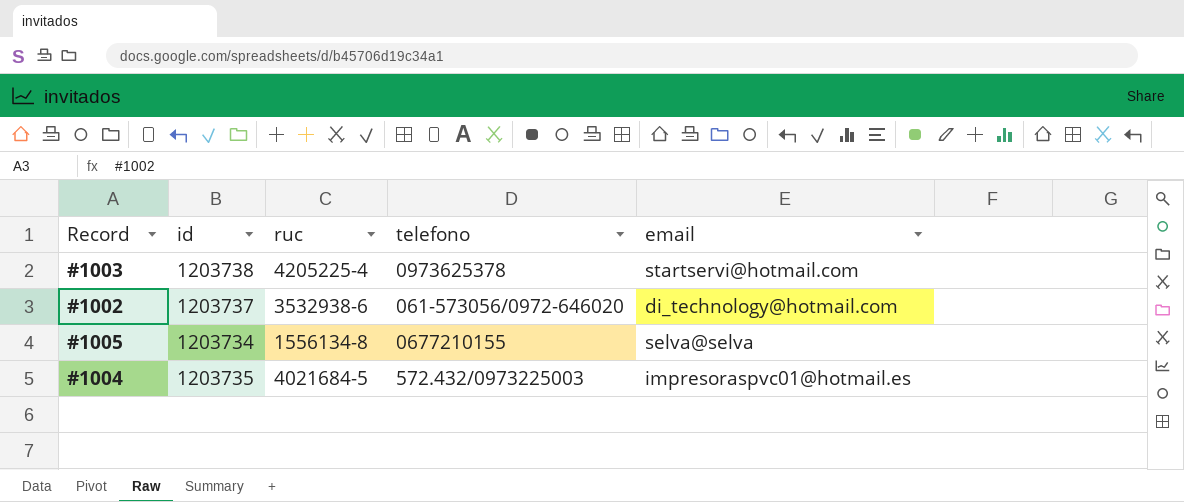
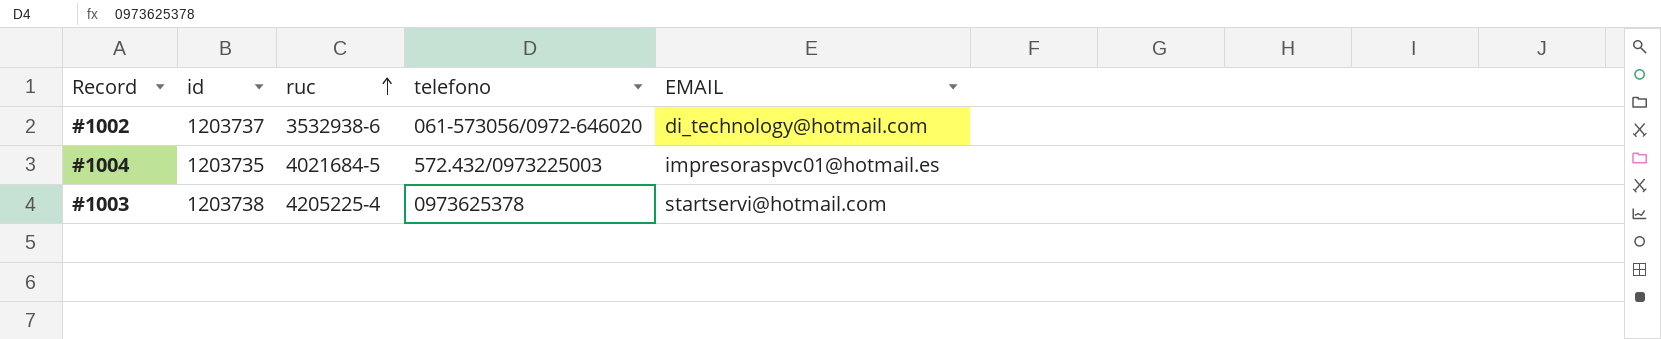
row order: none -> ruc ascending
column name: email -> EMAIL
row #1005: 1203734 | 1556134-8 | 0677210155 | selva@selva -> none

